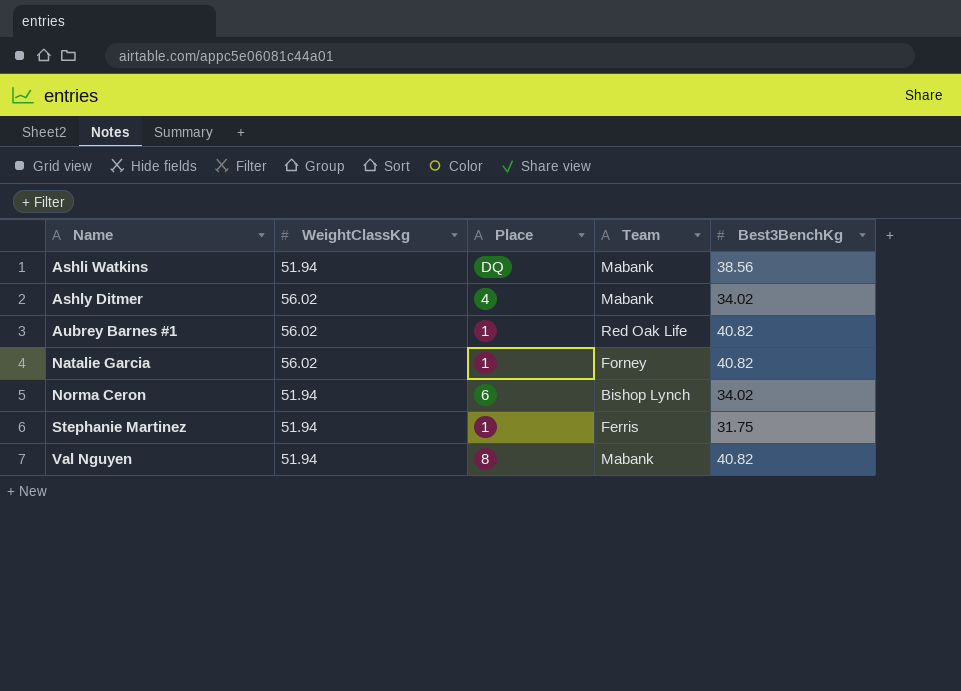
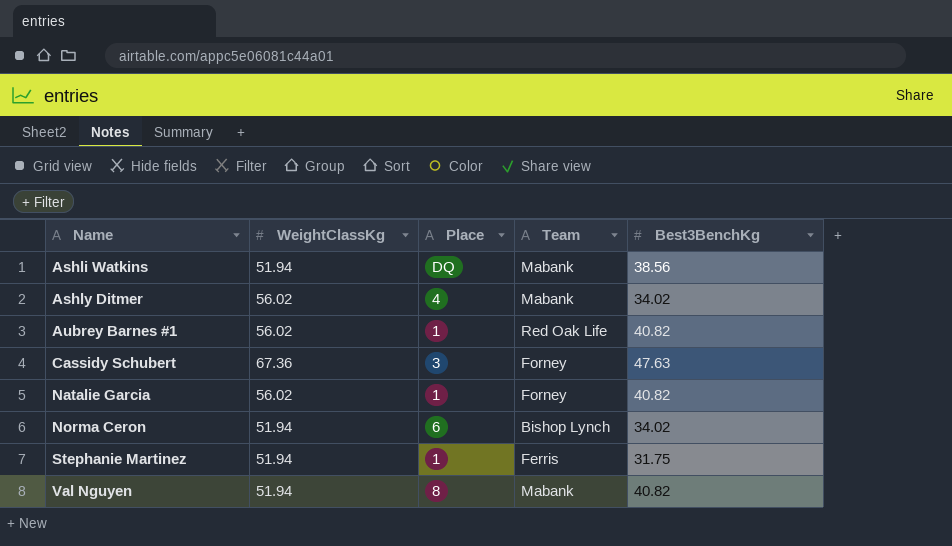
row Cassidy Schubert: none -> 67.36 | 3 | Forney | 47.63

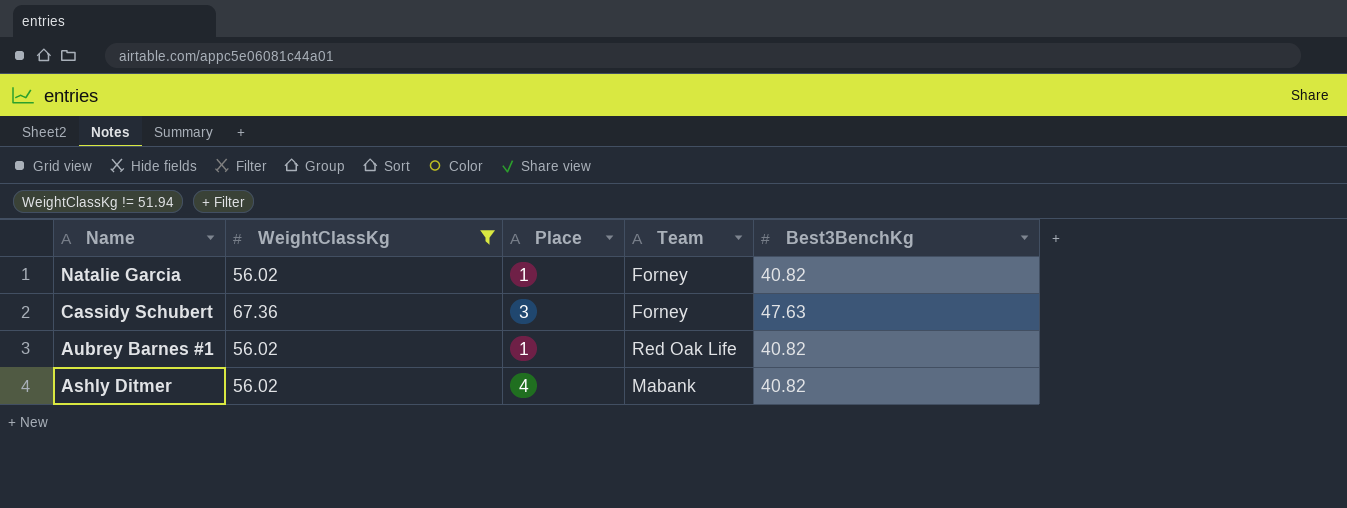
filter: none -> WeightClassKg != 51.94
row order: Name ascending -> Name descending
Ashly Ditmer | Best3BenchKg: 34.02 -> 40.82

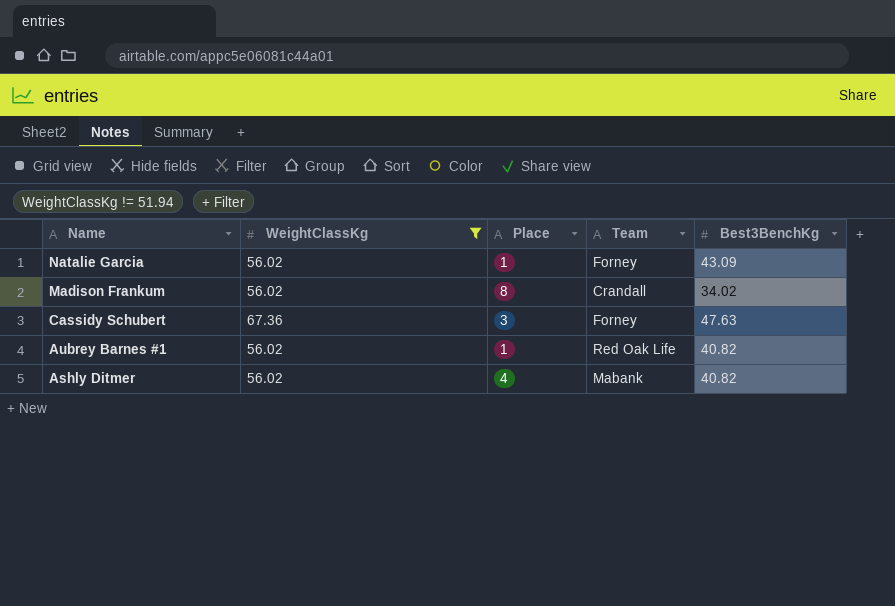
Natalie Garcia | Best3BenchKg: 40.82 -> 43.09
row Madison Frankum: none -> 56.02 | 8 | Crandall | 34.02

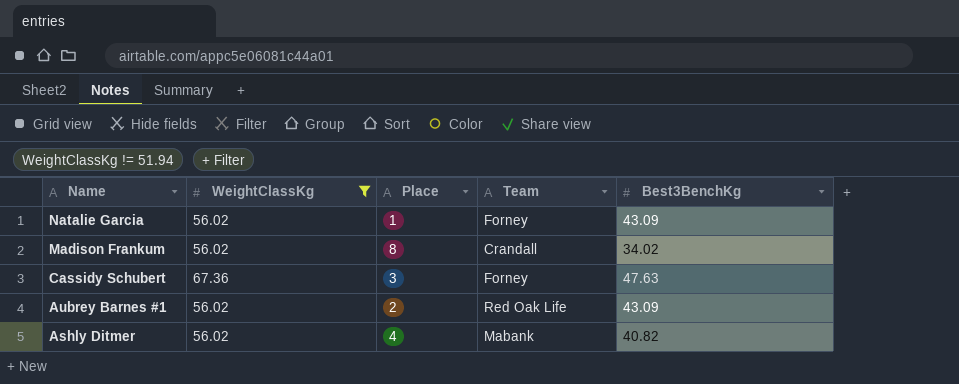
Aubrey Barnes #1 | Place: 1 -> 2
Aubrey Barnes #1 | Best3BenchKg: 40.82 -> 43.09

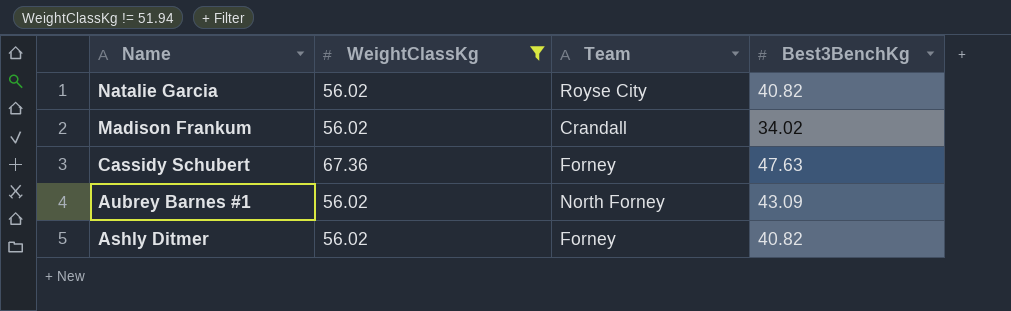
column Place | position: 3 -> none
Natalie Garcia | Team: Forney -> Royse City
Natalie Garcia | Best3BenchKg: 43.09 -> 40.82
Aubrey Barnes #1 | Team: Red Oak Life -> North Forney
Ashly Ditmer | Team: Mabank -> Forney

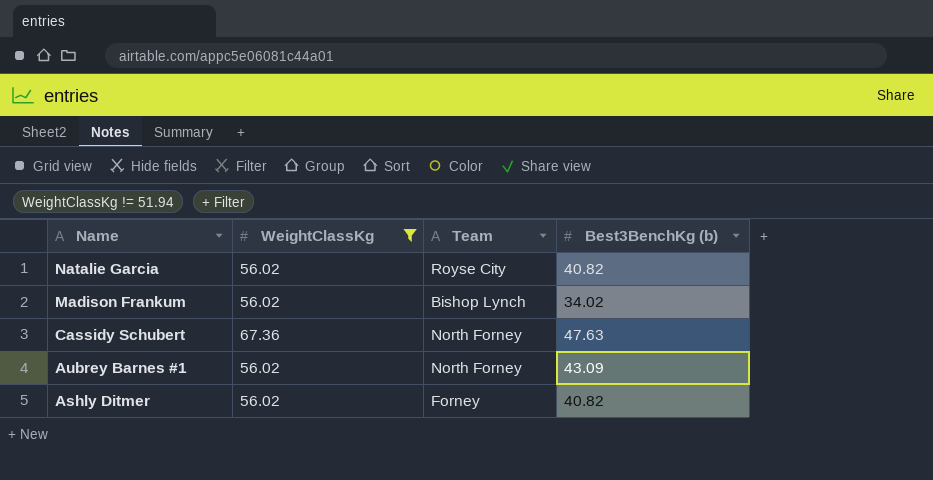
column name: Best3BenchKg -> Best3BenchKg (b)
Madison Frankum | Team: Crandall -> Bishop Lynch
Cassidy Schubert | Team: Forney -> North Forney

